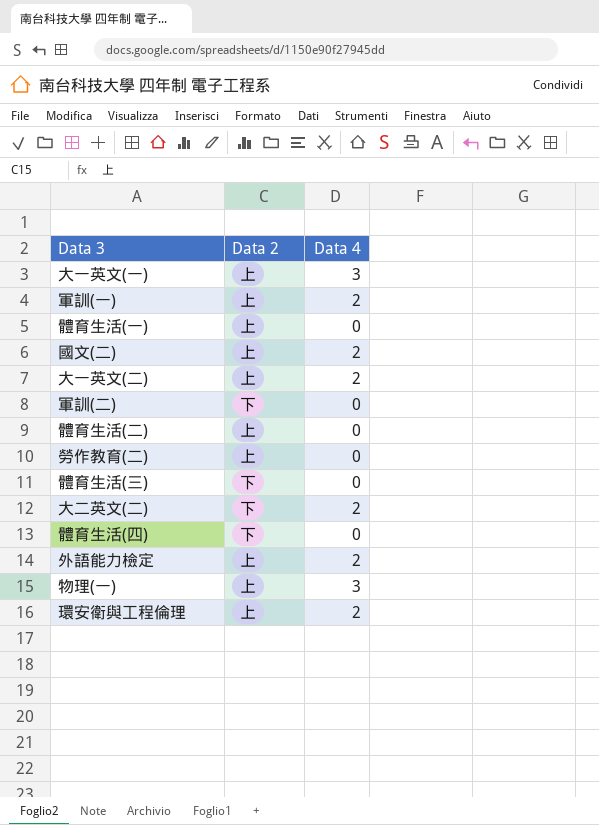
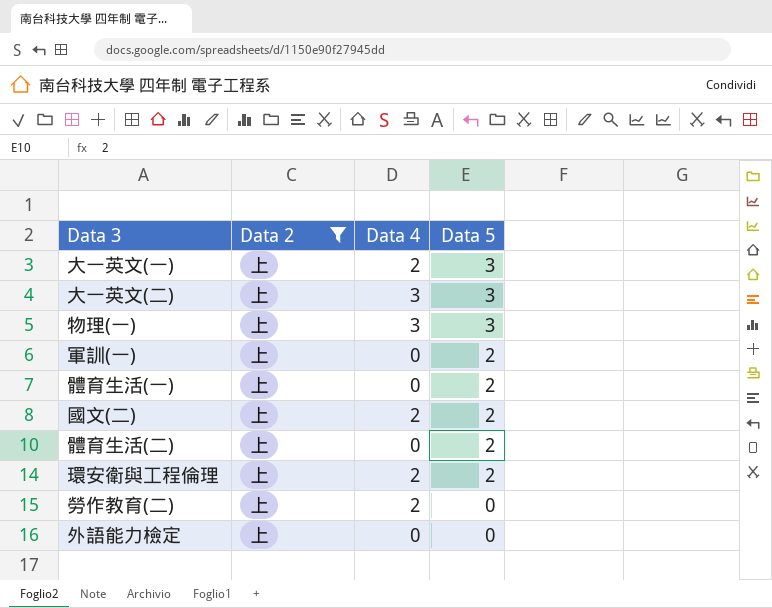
filter: none -> Data 2 = 上
row order: none -> Data 5 descending
column Data 5 | position: none -> 4
大一英文(一) | Data 4: 3 -> 2
大一英文(二) | Data 4: 2 -> 3
軍訓(一) | Data 4: 2 -> 0
勞作教育(二) | Data 4: 0 -> 2
外語能力檢定 | Data 4: 2 -> 0

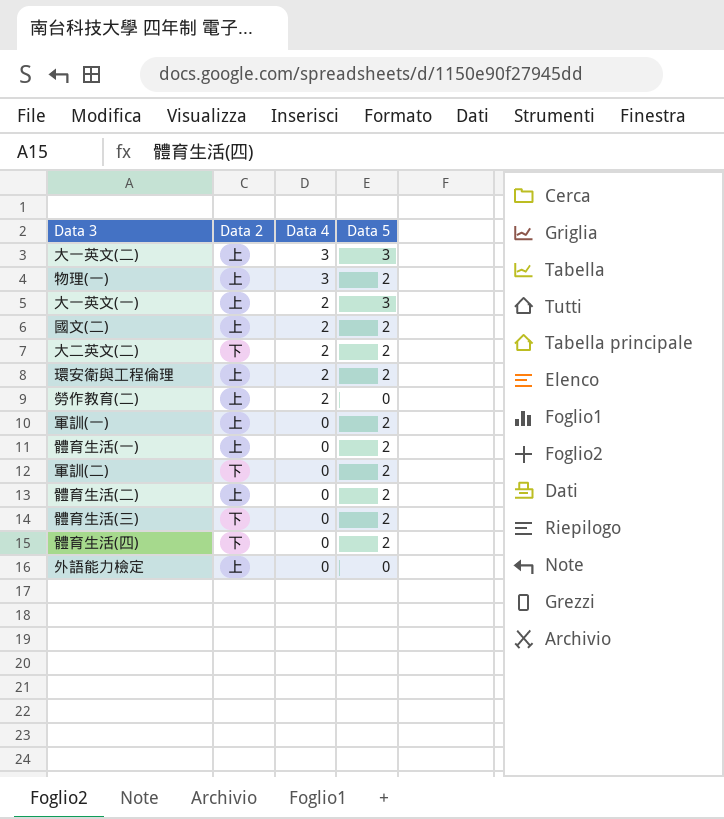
filter: Data 2 = 上 -> none
row order: Data 5 descending -> Data 4 descending
物理(一) | Data 5: 3 -> 2

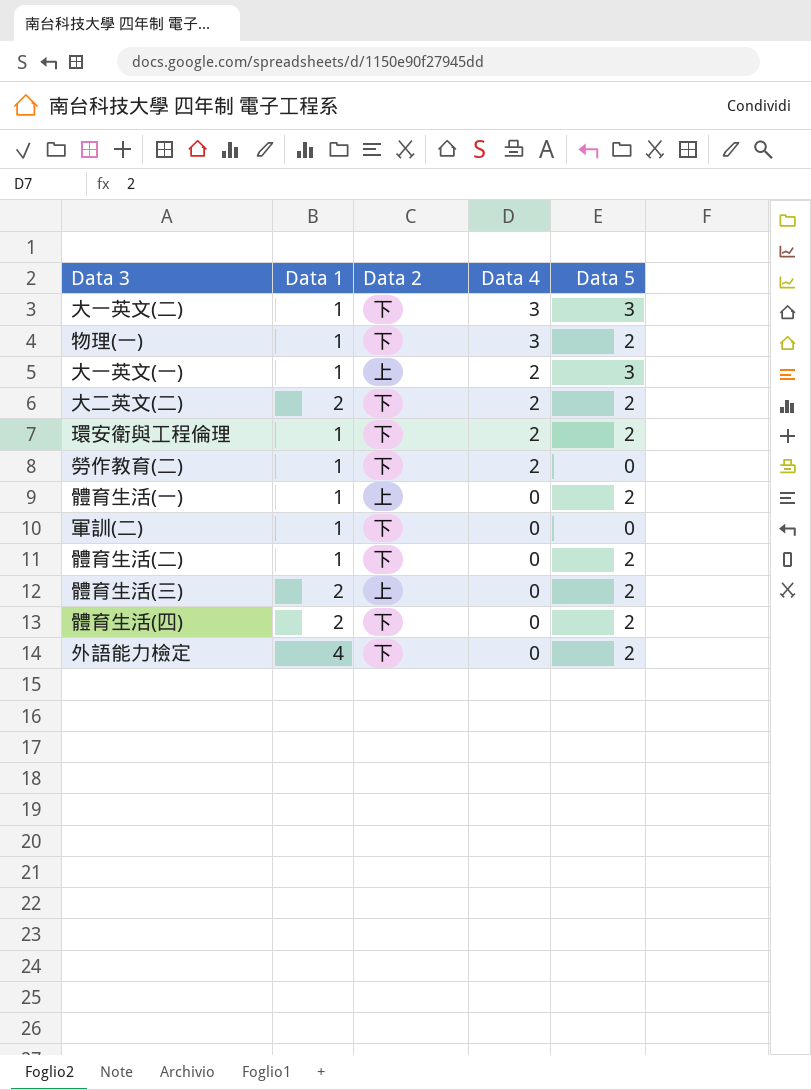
column Data 1 | position: none -> 2
row 國文(二): 上 | 2 | 2 -> none
row 軍訓(一): 上 | 0 | 2 -> none
大一英文(二) | Data 2: 上 -> 下
物理(一) | Data 2: 上 -> 下
環安衛與工程倫理 | Data 2: 上 -> 下
勞作教育(二) | Data 2: 上 -> 下
軍訓(二) | Data 5: 2 -> 0
體育生活(二) | Data 2: 上 -> 下
體育生活(三) | Data 2: 下 -> 上
外語能力檢定 | Data 2: 上 -> 下
外語能力檢定 | Data 5: 0 -> 2

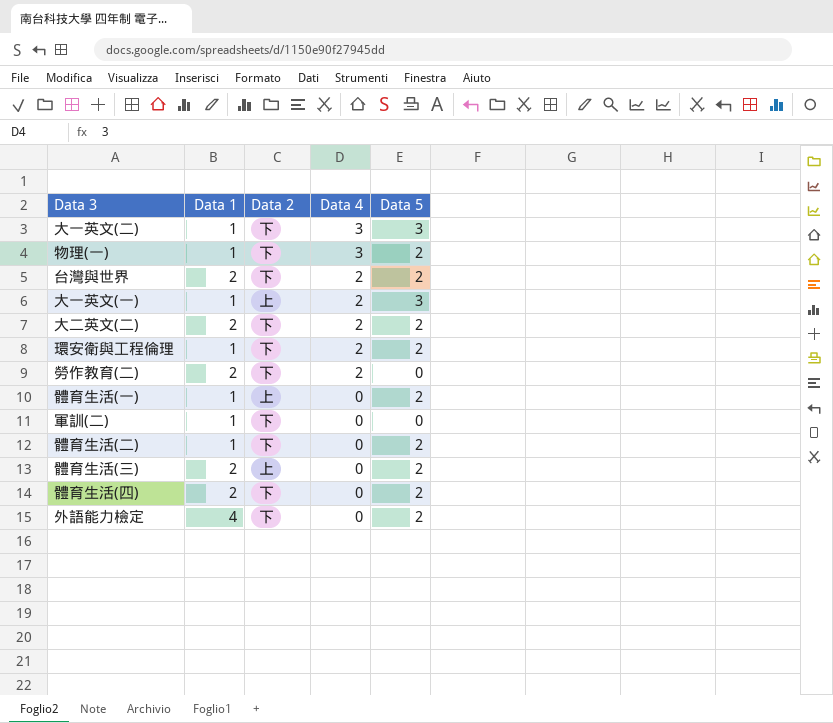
row 台灣與世界: none -> 2 | 下 | 2 | 2
勞作教育(二) | Data 1: 1 -> 2

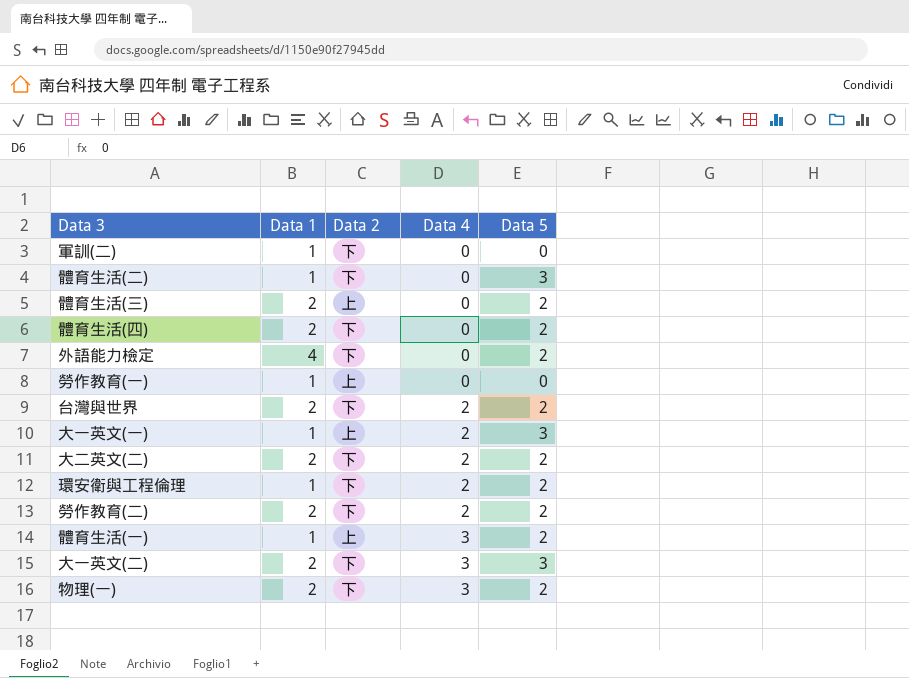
row order: Data 4 descending -> Data 4 ascending
體育生活(二) | Data 5: 2 -> 3
row 勞作教育(一): none -> 1 | 上 | 0 | 0
勞作教育(二) | Data 5: 0 -> 2
體育生活(一) | Data 4: 0 -> 3
大一英文(二) | Data 1: 1 -> 2
物理(一) | Data 1: 1 -> 2

